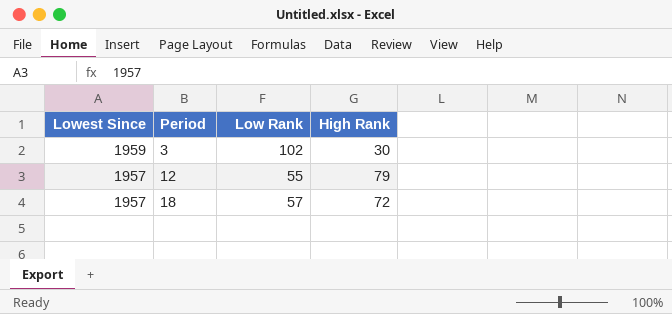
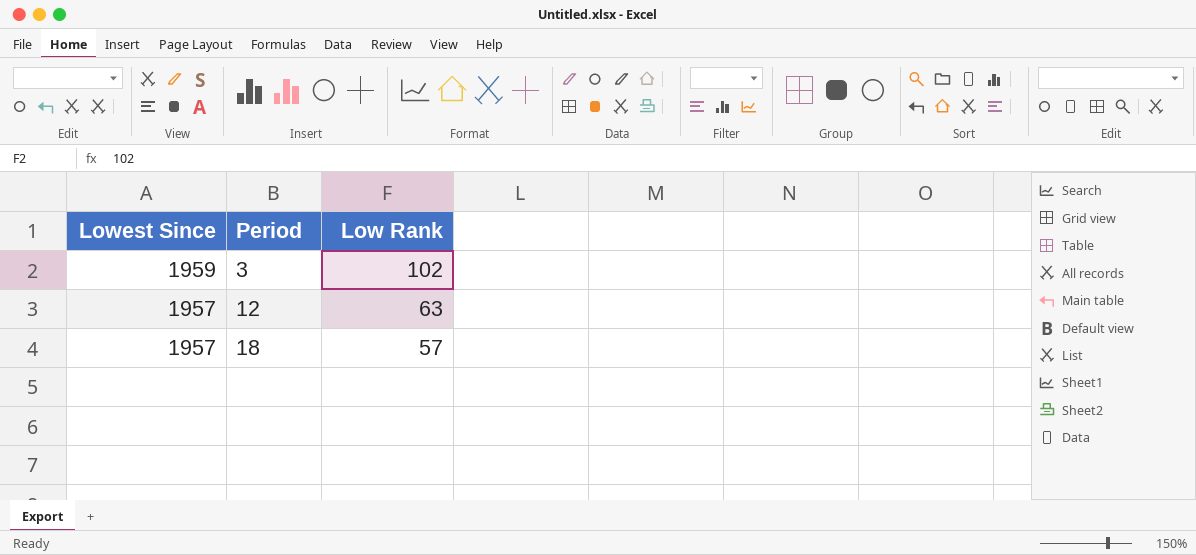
column High Rank | position: 4 -> none
12 | Low Rank: 55 -> 63

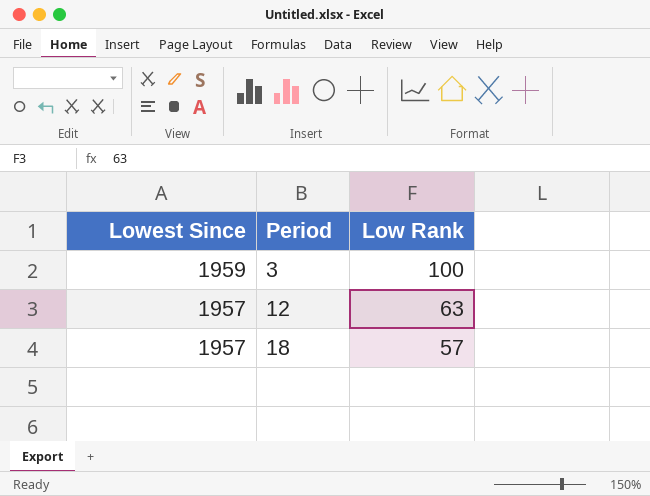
3 | Low Rank: 102 -> 100

